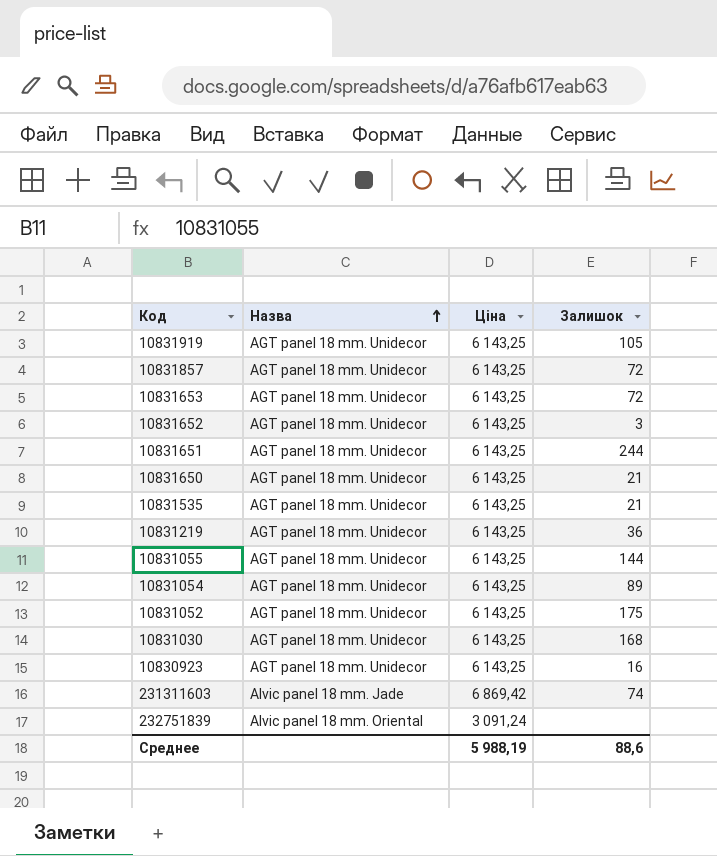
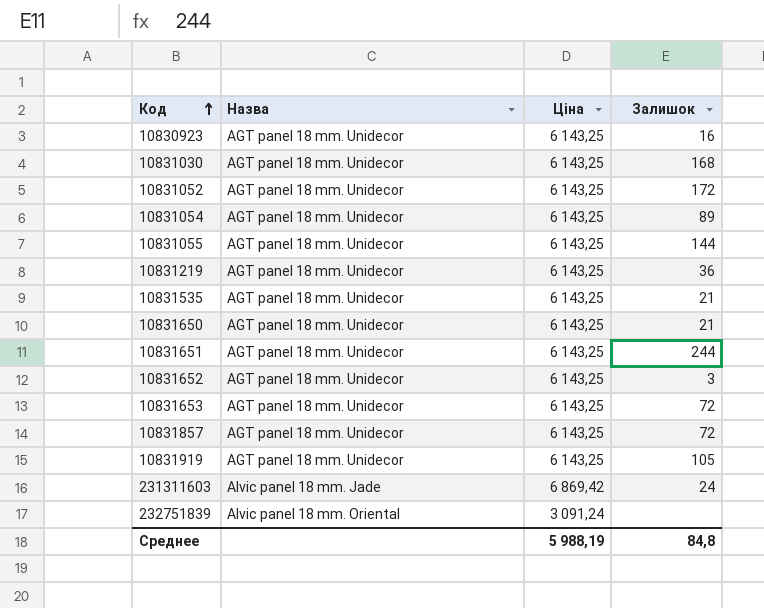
row order: Назва ascending -> Код ascending
10831052 | Залишок: 175 -> 172
231311603 | Залишок: 74 -> 24
Среднее | Залишок: 88,6 -> 84,8

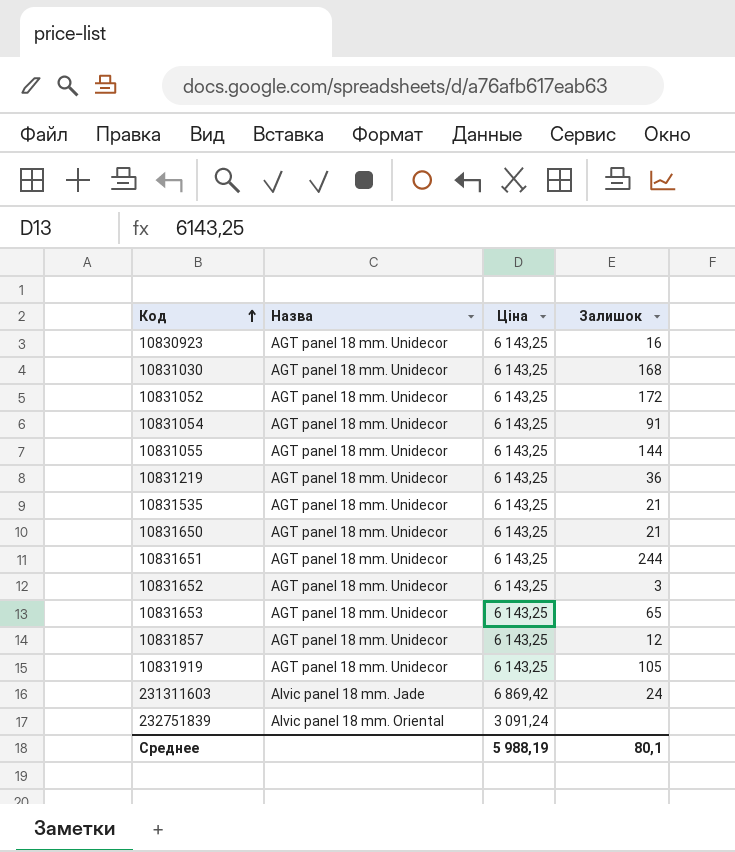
10831054 | Залишок: 89 -> 91
10831653 | Залишок: 72 -> 65
10831857 | Залишок: 72 -> 12
Среднее | Залишок: 84,8 -> 80,1

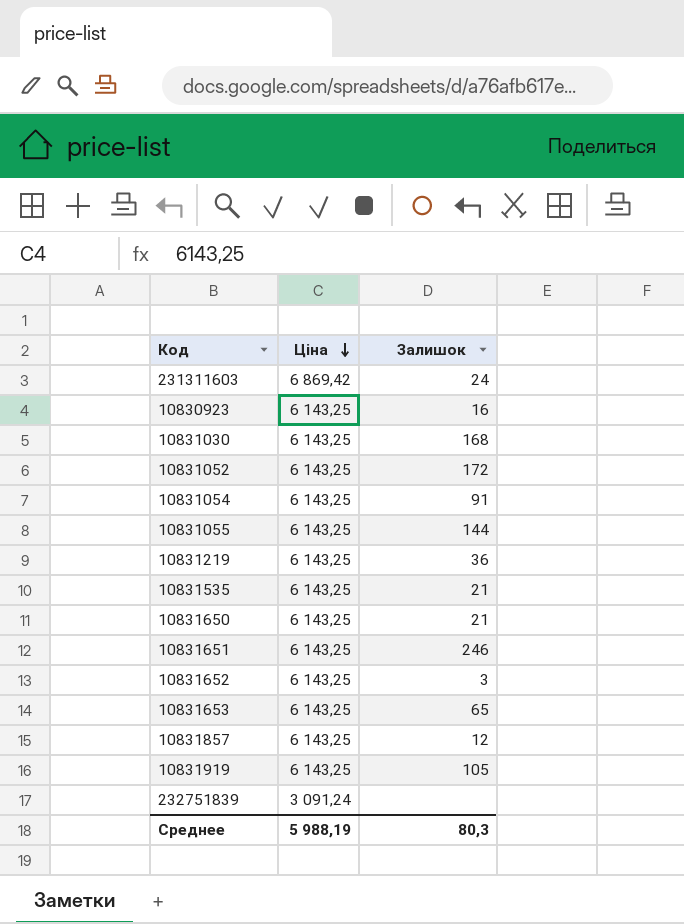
row order: Код ascending -> Ціна descending
column Назва | position: 2 -> none
10831651 | Залишок: 244 -> 246
Среднее | Залишок: 80,1 -> 80,3

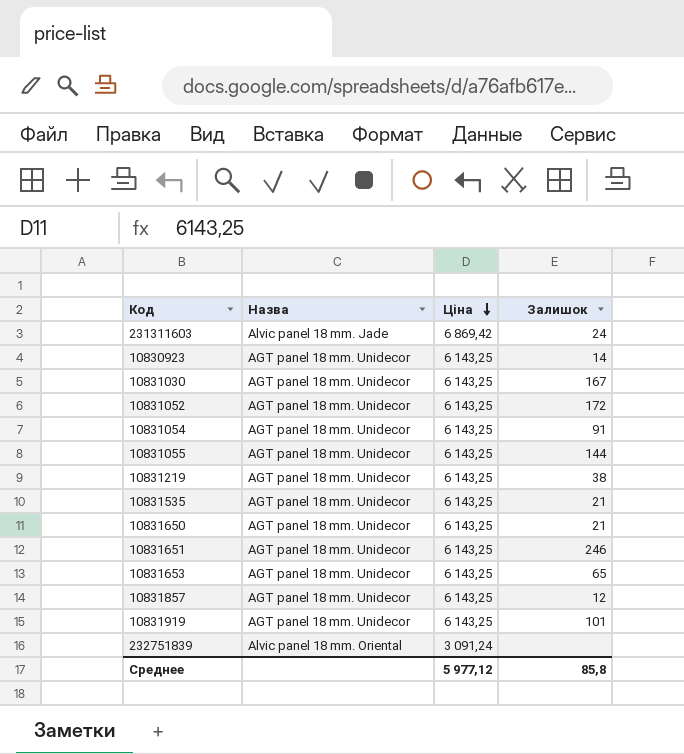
column Назва | position: none -> 2
row 10831652: 6 143,25 | 3 -> none
10830923 | Залишок: 16 -> 14
10831030 | Залишок: 168 -> 167
10831219 | Залишок: 36 -> 38
10831919 | Залишок: 105 -> 101
Среднее | Ціна: 5 988,19 -> 5 977,12
Среднее | Залишок: 80,3 -> 85,8

